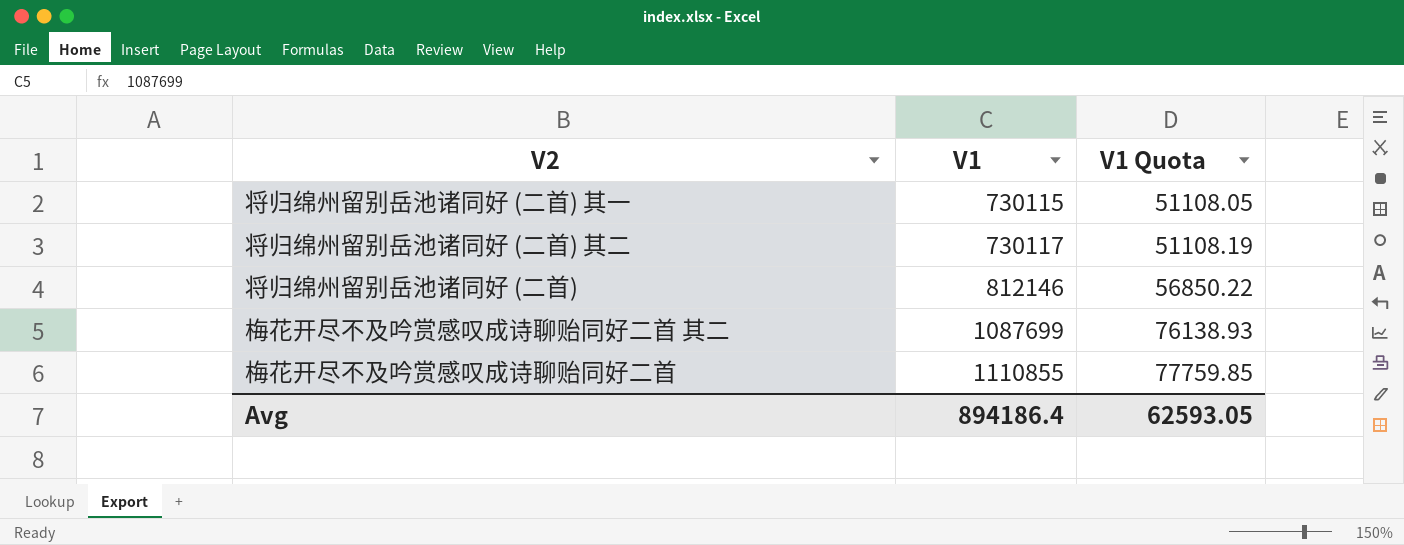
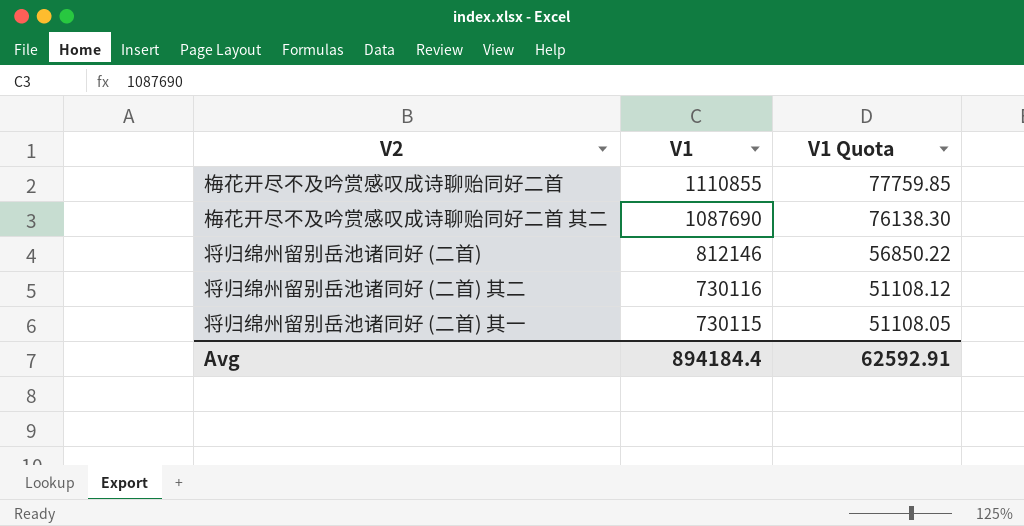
row order: V1 ascending -> V1 descending
梅花开尽不及吟赏感叹成诗聊贻同好二首 其二 | V1: 1087699 -> 1087690
梅花开尽不及吟赏感叹成诗聊贻同好二首 其二 | V1 Quota: 76138.93 -> 76138.30
将归绵州留别岳池诸同好 (二首) 其二 | V1: 730117 -> 730116
将归绵州留别岳池诸同好 (二首) 其二 | V1 Quota: 51108.19 -> 51108.12
Avg | V1: 894186.4 -> 894184.4
Avg | V1 Quota: 62593.05 -> 62592.91

